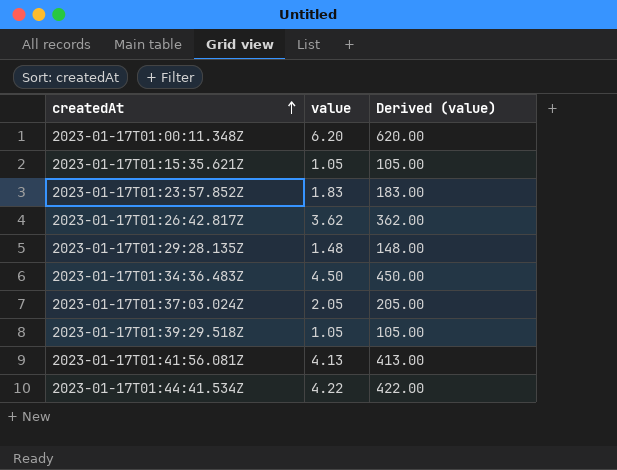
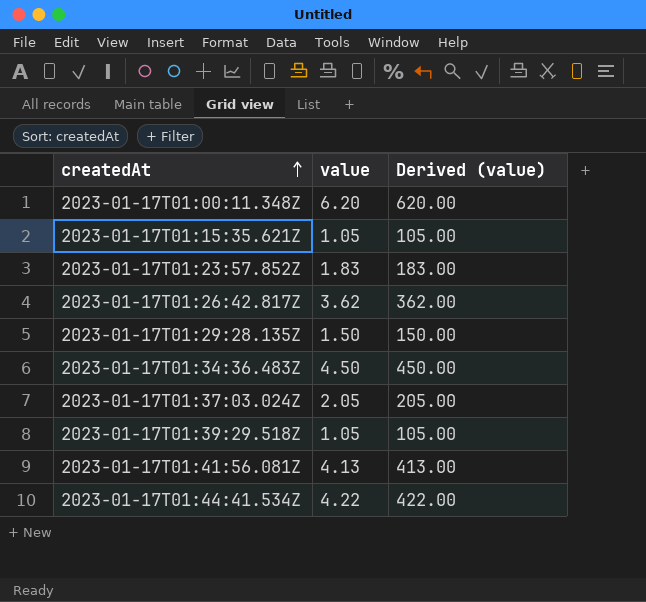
2023-01-17T01:29:28.135Z | value: 1.48 -> 1.50
2023-01-17T01:29:28.135Z | Derived (value): 148.00 -> 150.00

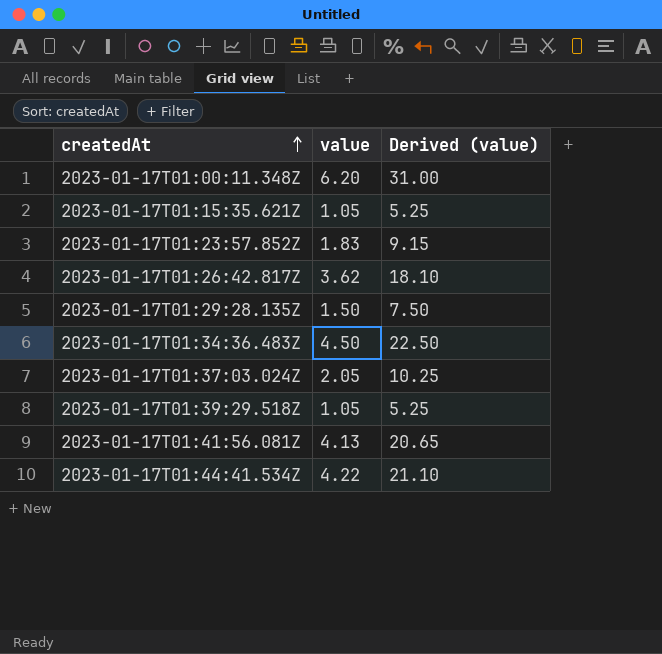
column Derived (value) | formula: [value] * 100 -> [value] * 5

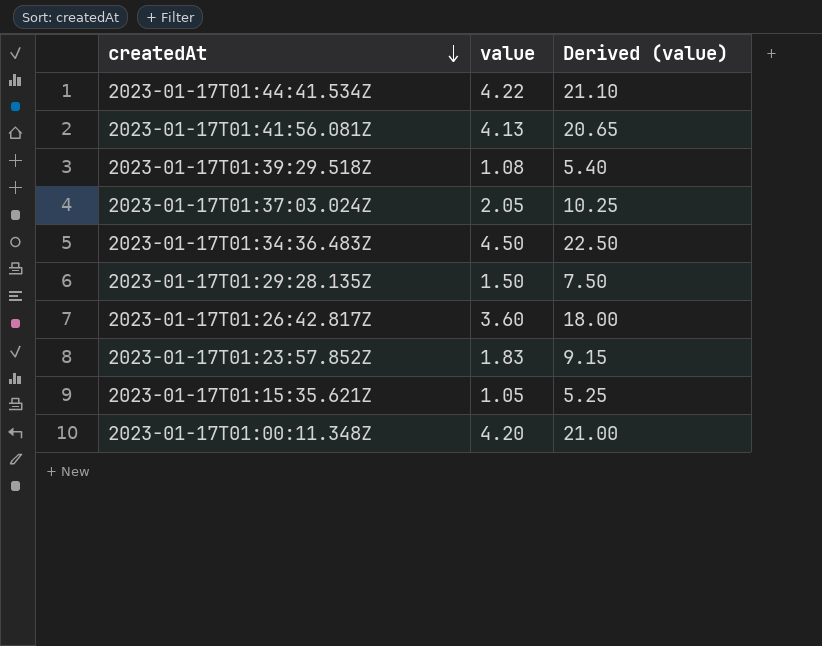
row order: createdAt ascending -> createdAt descending
2023-01-17T01:39:29.518Z | value: 1.05 -> 1.08
2023-01-17T01:39:29.518Z | Derived (value): 5.25 -> 5.40
2023-01-17T01:26:42.817Z | value: 3.62 -> 3.60
2023-01-17T01:26:42.817Z | Derived (value): 18.10 -> 18.00
2023-01-17T01:00:11.348Z | value: 6.20 -> 4.20
2023-01-17T01:00:11.348Z | Derived (value): 31.00 -> 21.00

